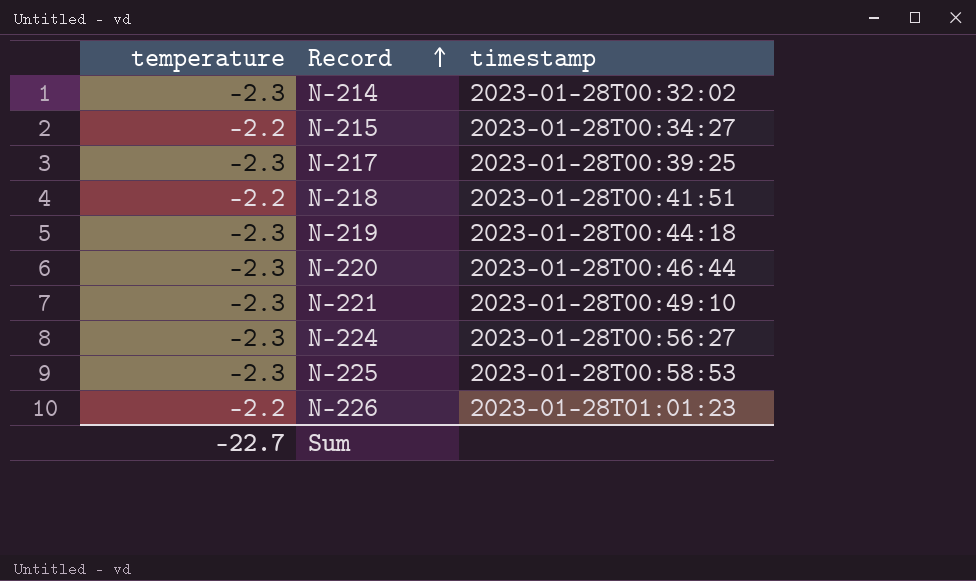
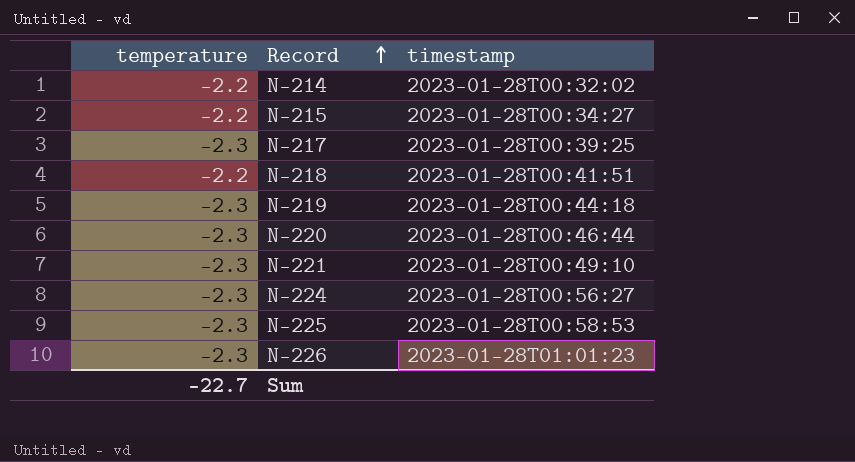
N-214 | temperature: -2.3 -> -2.2
N-226 | temperature: -2.2 -> -2.3

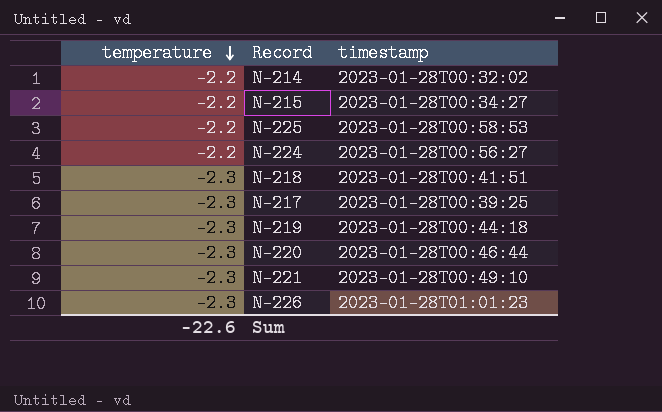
row order: Record ascending -> temperature descending
N-225 | temperature: -2.3 -> -2.2
N-224 | temperature: -2.3 -> -2.2
N-218 | temperature: -2.2 -> -2.3
Sum | temperature: -22.7 -> -22.6

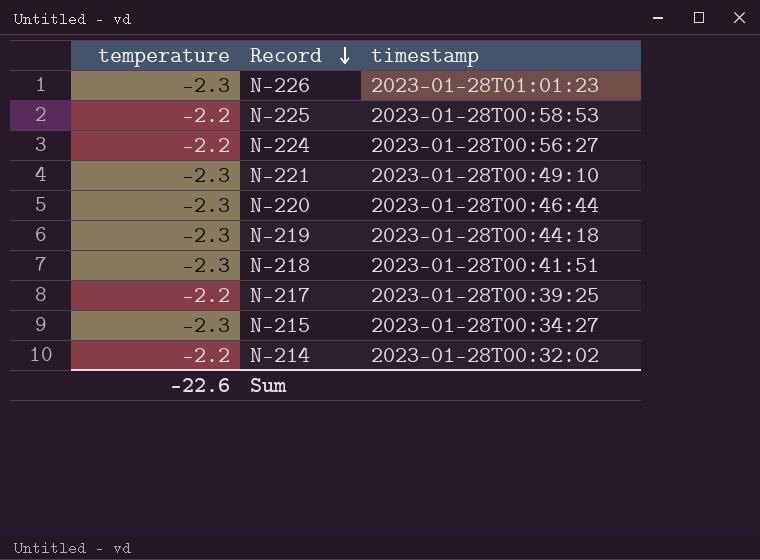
row order: temperature descending -> Record descending
N-217 | temperature: -2.3 -> -2.2
N-215 | temperature: -2.2 -> -2.3

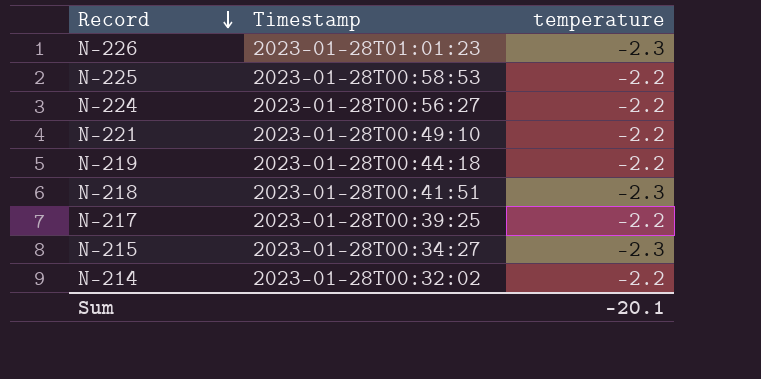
column name: timestamp -> Timestamp
column temperature | position: 1 -> 3
row N-220: -2.3 | 2023-01-28T00:46:44 -> none
N-221 | temperature: -2.3 -> -2.2
N-219 | temperature: -2.3 -> -2.2
Sum | temperature: -22.6 -> -20.1

